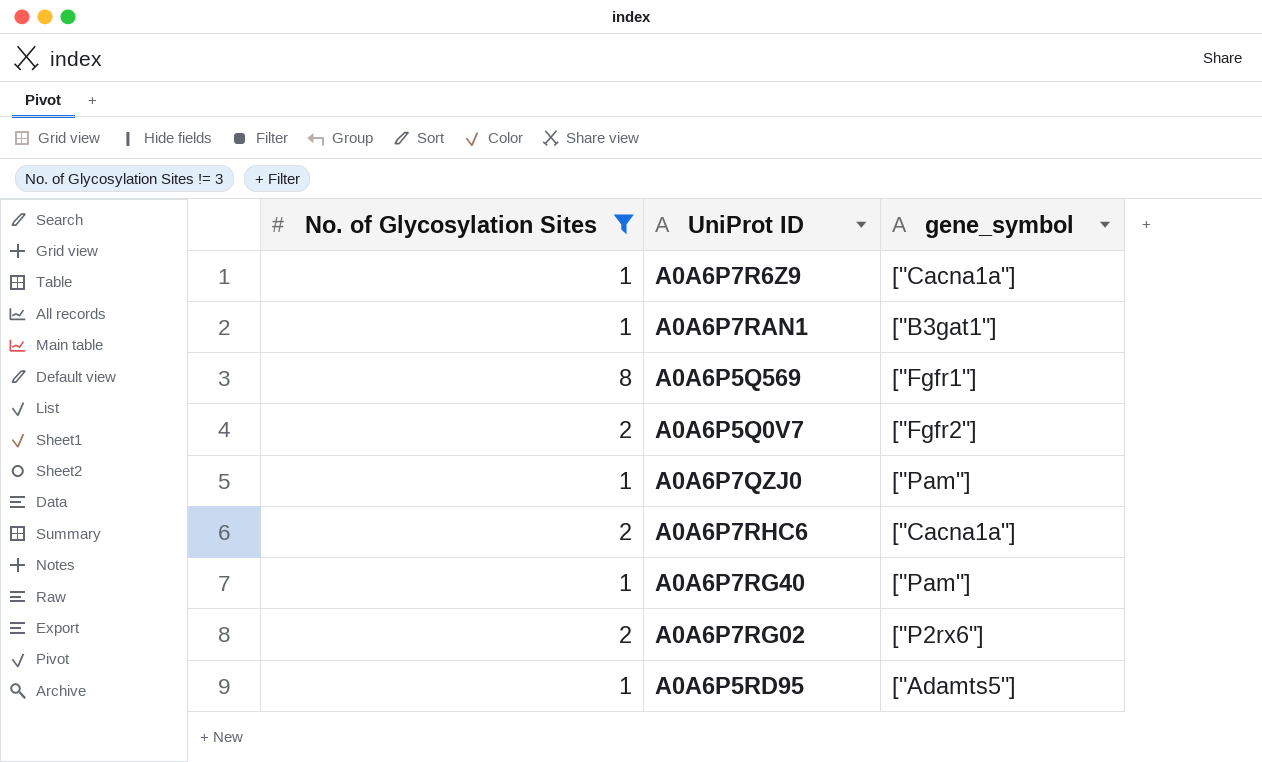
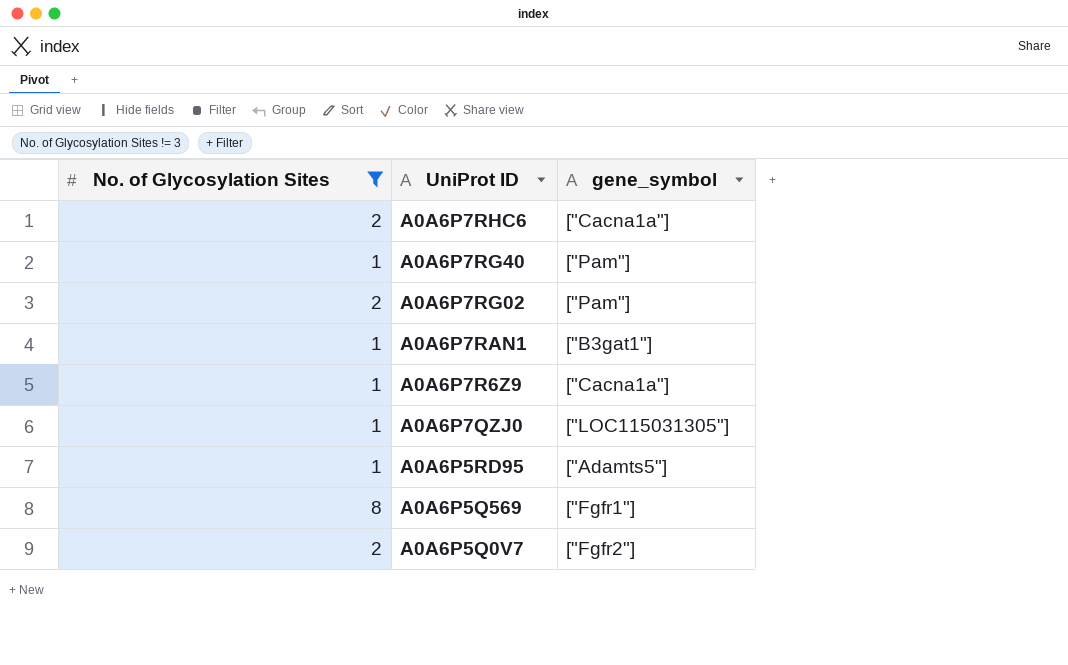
row order: none -> UniProt ID descending
A0A6P7RG02 | gene_symbol: ["P2rx6"] -> ["Pam"]
A0A6P7QZJ0 | gene_symbol: ["Pam"] -> ["LOC115031305"]

